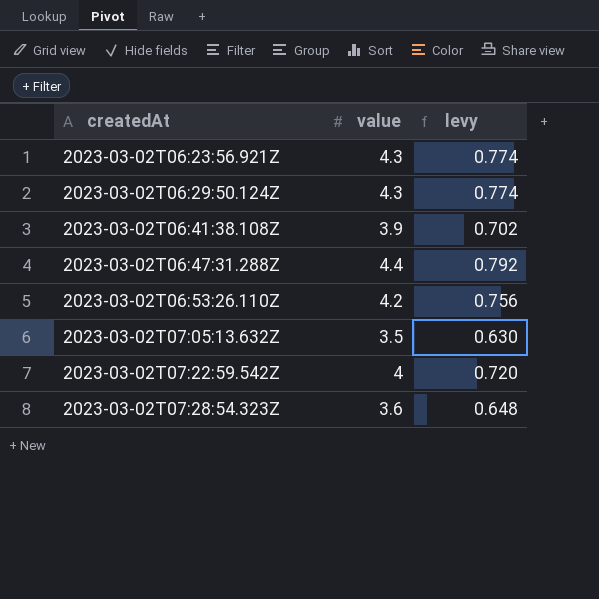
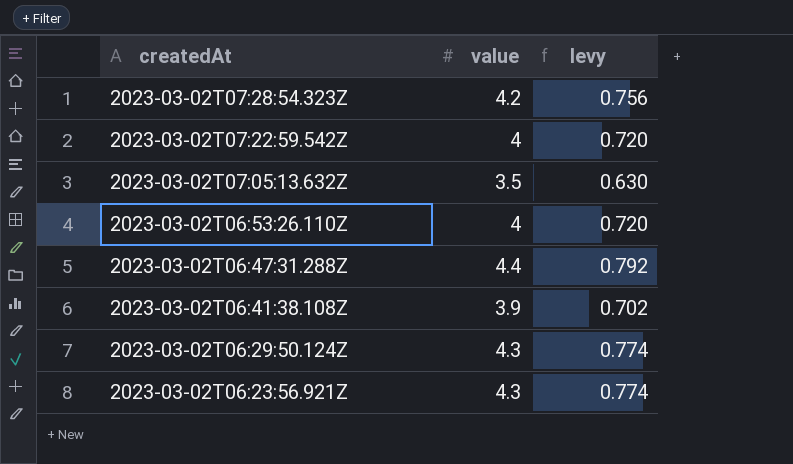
row order: createdAt ascending -> createdAt descending
2023-03-02T07:28:54.323Z | value: 3.6 -> 4.2
2023-03-02T07:28:54.323Z | levy: 0.648 -> 0.756
2023-03-02T06:53:26.110Z | value: 4.2 -> 4
2023-03-02T06:53:26.110Z | levy: 0.756 -> 0.720

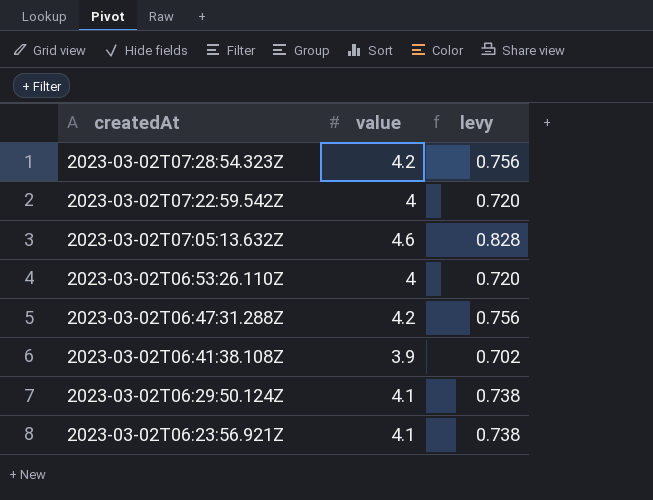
2023-03-02T07:05:13.632Z | value: 3.5 -> 4.6
2023-03-02T07:05:13.632Z | levy: 0.630 -> 0.828
2023-03-02T06:47:31.288Z | value: 4.4 -> 4.2
2023-03-02T06:47:31.288Z | levy: 0.792 -> 0.756
2023-03-02T06:29:50.124Z | value: 4.3 -> 4.1
2023-03-02T06:29:50.124Z | levy: 0.774 -> 0.738
2023-03-02T06:23:56.921Z | value: 4.3 -> 4.1
2023-03-02T06:23:56.921Z | levy: 0.774 -> 0.738

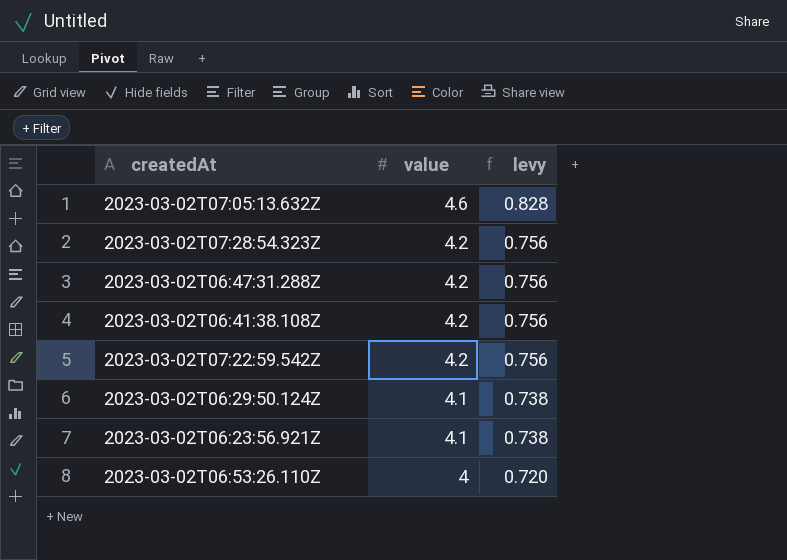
row order: createdAt descending -> value descending
2023-03-02T06:41:38.108Z | value: 3.9 -> 4.2
2023-03-02T06:41:38.108Z | levy: 0.702 -> 0.756
2023-03-02T07:22:59.542Z | value: 4 -> 4.2
2023-03-02T07:22:59.542Z | levy: 0.720 -> 0.756

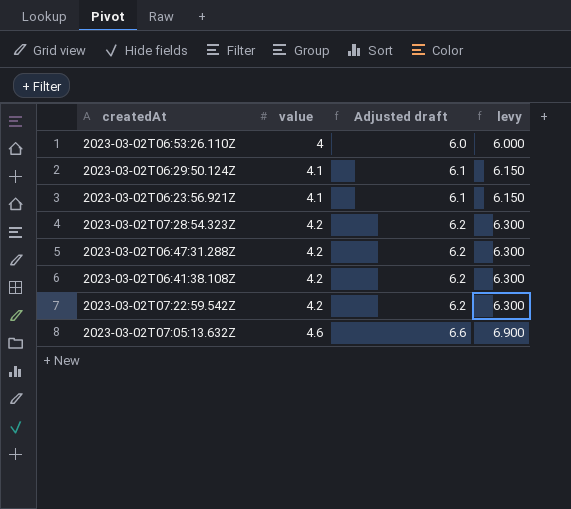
row order: value descending -> value ascending
column Adjusted draft | formula: none -> [value] + 2
column levy | formula: [value] * 0.18 -> [value] * 1.5

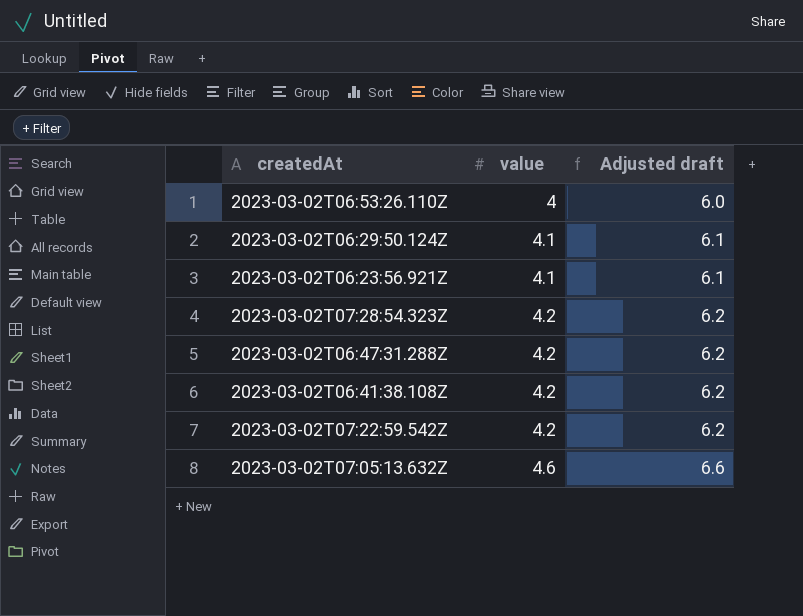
column levy | formula: [value] * 1.5 -> none

